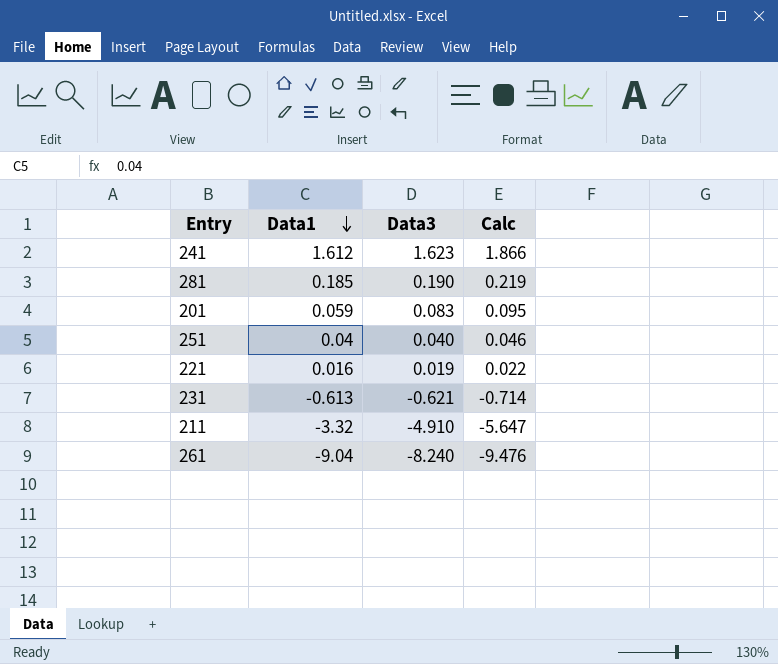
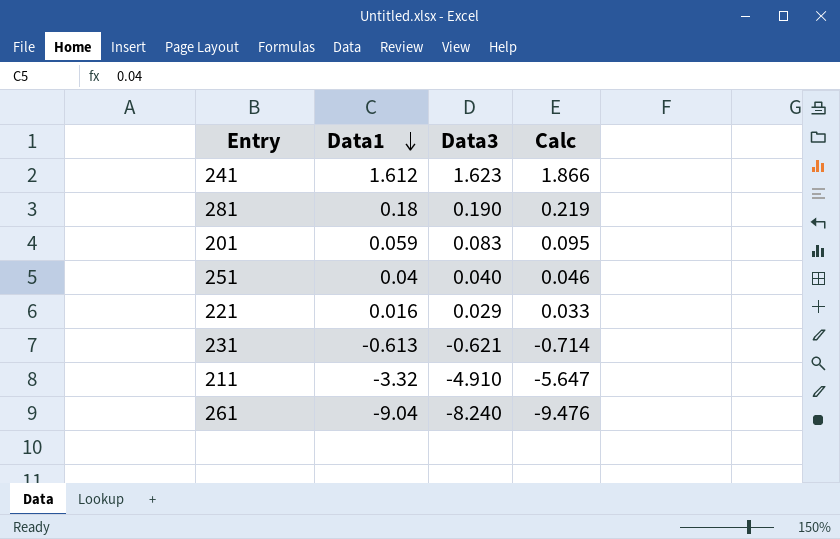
281 | Data1: 0.185 -> 0.18
221 | Data3: 0.019 -> 0.029
221 | Calc: 0.022 -> 0.033

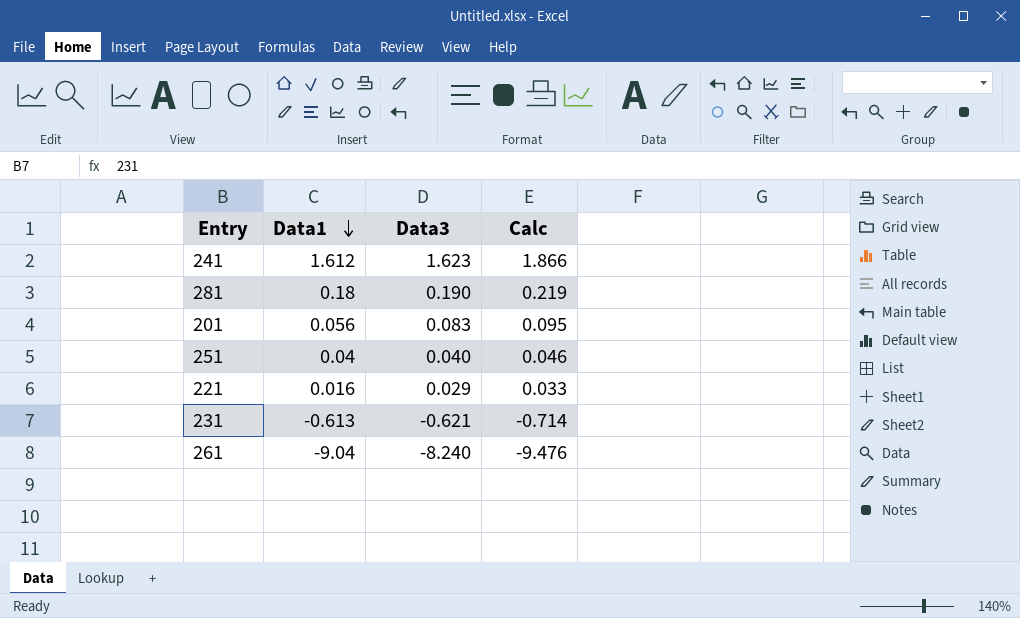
row 211: -3.32 | -4.910 | -5.647 -> none
201 | Data1: 0.059 -> 0.056

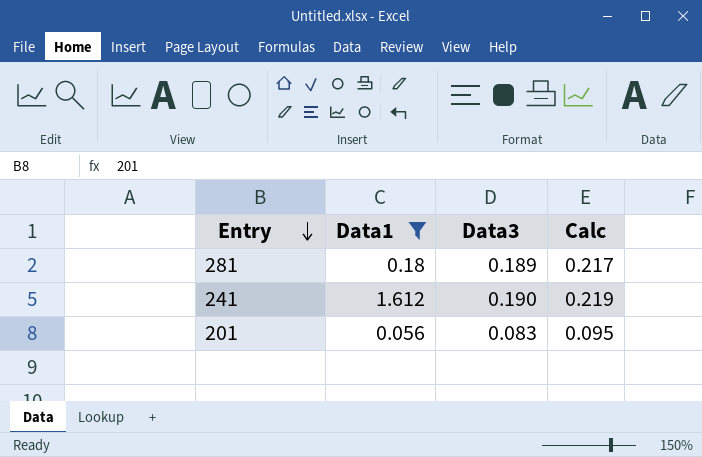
filter: none -> Data1 >= 0.056
row order: Data1 descending -> Entry descending
281 | Data3: 0.190 -> 0.189
281 | Calc: 0.219 -> 0.217
241 | Data3: 1.623 -> 0.190
241 | Calc: 1.866 -> 0.219

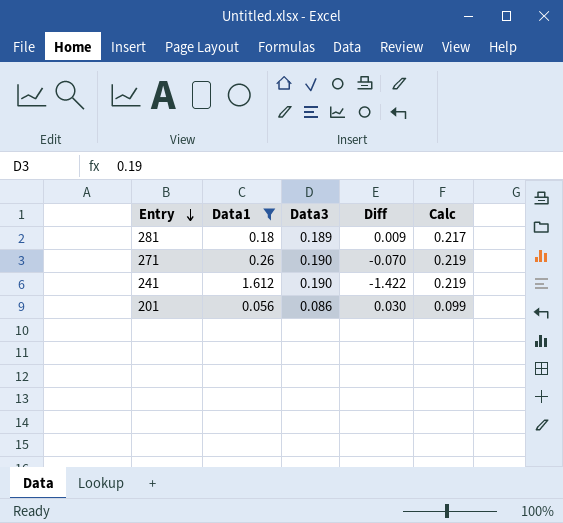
column Diff | formula: none -> [Data3] - [Data1]
row 271: none -> 0.26 | 0.190 | -0.070 | 0.219
201 | Data3: 0.083 -> 0.086
201 | Calc: 0.095 -> 0.099

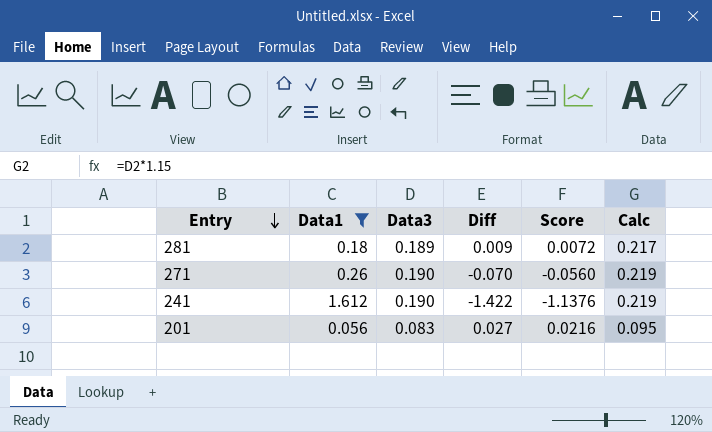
column Score | formula: none -> [Diff] * 0.8
201 | Data3: 0.086 -> 0.083
201 | Diff: 0.030 -> 0.027
201 | Calc: 0.099 -> 0.095

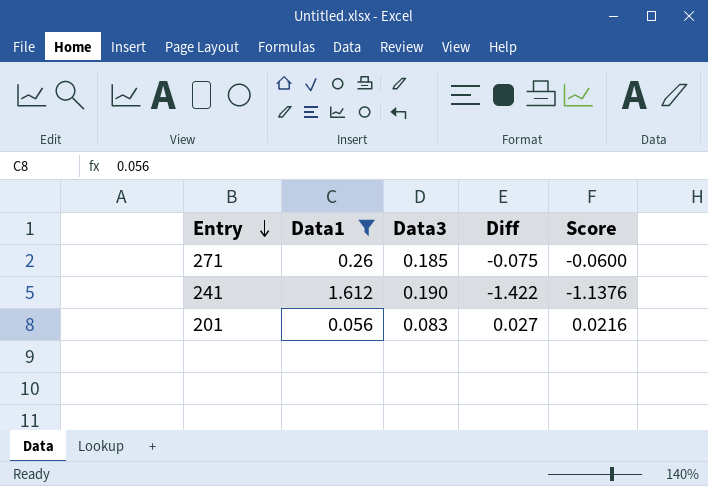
column Calc | formula: [Data3] * 1.15 -> none
row 281: 0.18 | 0.189 | 0.009 | 0.0072 | 0.217 -> none
271 | Data3: 0.190 -> 0.185
271 | Diff: -0.070 -> -0.075
271 | Score: -0.0560 -> -0.0600

